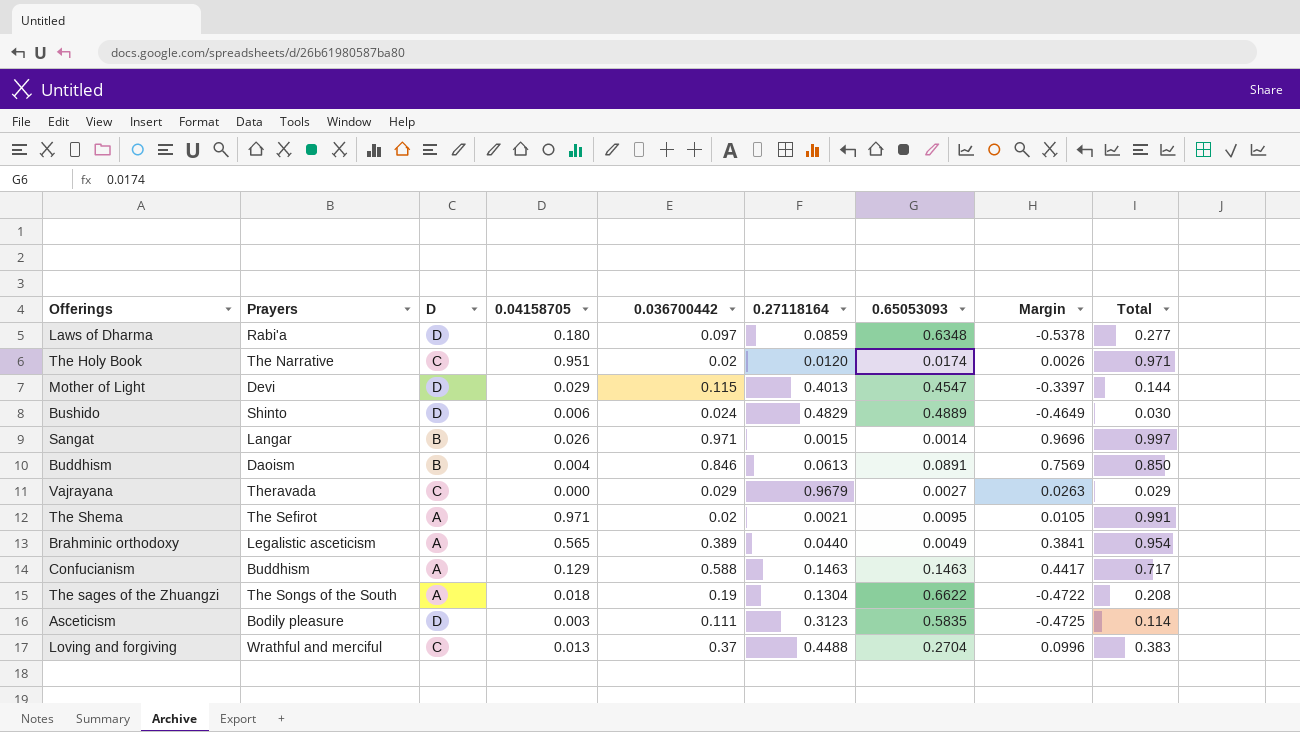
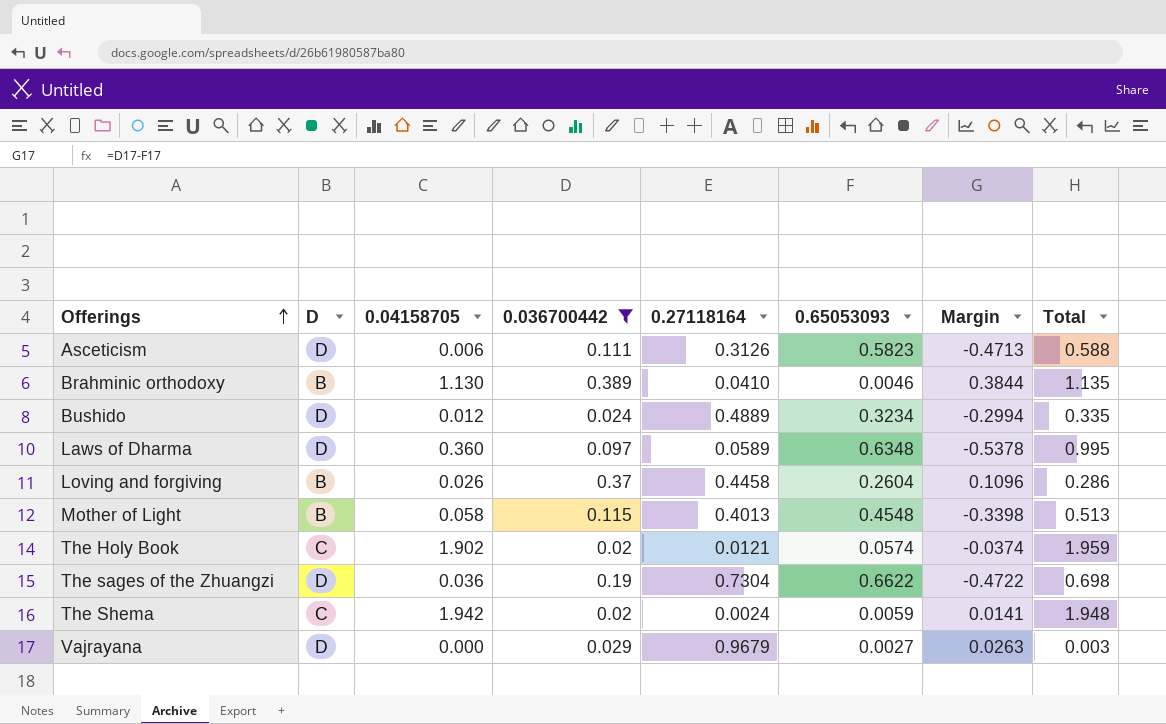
filter: none -> 0.036700442 <= 0.389
row order: none -> Offerings ascending
column Prayers | position: 2 -> none
column Total | formula: [0.04158705] + [0.036700442] -> [0.04158705] + [0.65053093]
Asceticism | 0.04158705: 0.003 -> 0.006
Asceticism | 0.27118164: 0.3123 -> 0.3126
Asceticism | 0.65053093: 0.5835 -> 0.5823
Asceticism | Margin: -0.4725 -> -0.4713
Brahminic orthodoxy | D: A -> B
Brahminic orthodoxy | 0.04158705: 0.565 -> 1.130
Brahminic orthodoxy | 0.27118164: 0.0440 -> 0.0410
Brahminic orthodoxy | 0.65053093: 0.0049 -> 0.0046
Brahminic orthodoxy | Margin: 0.3841 -> 0.3844
Bushido | 0.04158705: 0.006 -> 0.012
Bushido | 0.27118164: 0.4829 -> 0.4889
Bushido | 0.65053093: 0.4889 -> 0.3234
Bushido | Margin: -0.4649 -> -0.2994
Laws of Dharma | 0.04158705: 0.180 -> 0.360
Laws of Dharma | 0.27118164: 0.0859 -> 0.0589
Loving and forgiving | D: C -> B
Loving and forgiving | 0.04158705: 0.013 -> 0.026
Loving and forgiving | 0.27118164: 0.4488 -> 0.4458
Loving and forgiving | 0.65053093: 0.2704 -> 0.2604
Loving and forgiving | Margin: 0.0996 -> 0.1096
Mother of Light | D: D -> B
Mother of Light | 0.04158705: 0.029 -> 0.058
Mother of Light | 0.65053093: 0.4547 -> 0.4548
Mother of Light | Margin: -0.3397 -> -0.3398
The Holy Book | 0.04158705: 0.951 -> 1.902
The Holy Book | 0.27118164: 0.0120 -> 0.0121
The Holy Book | 0.65053093: 0.0174 -> 0.0574
The Holy Book | Margin: 0.0026 -> -0.0374
The sages of the Zhuangzi | D: A -> D
The sages of the Zhuangzi | 0.04158705: 0.018 -> 0.036
The sages of the Zhuangzi | 0.27118164: 0.1304 -> 0.7304
The Shema | D: A -> C
The Shema | 0.04158705: 0.971 -> 1.942
The Shema | 0.27118164: 0.0021 -> 0.0024
The Shema | 0.65053093: 0.0095 -> 0.0059
The Shema | Margin: 0.0105 -> 0.0141
Vajrayana | D: C -> D

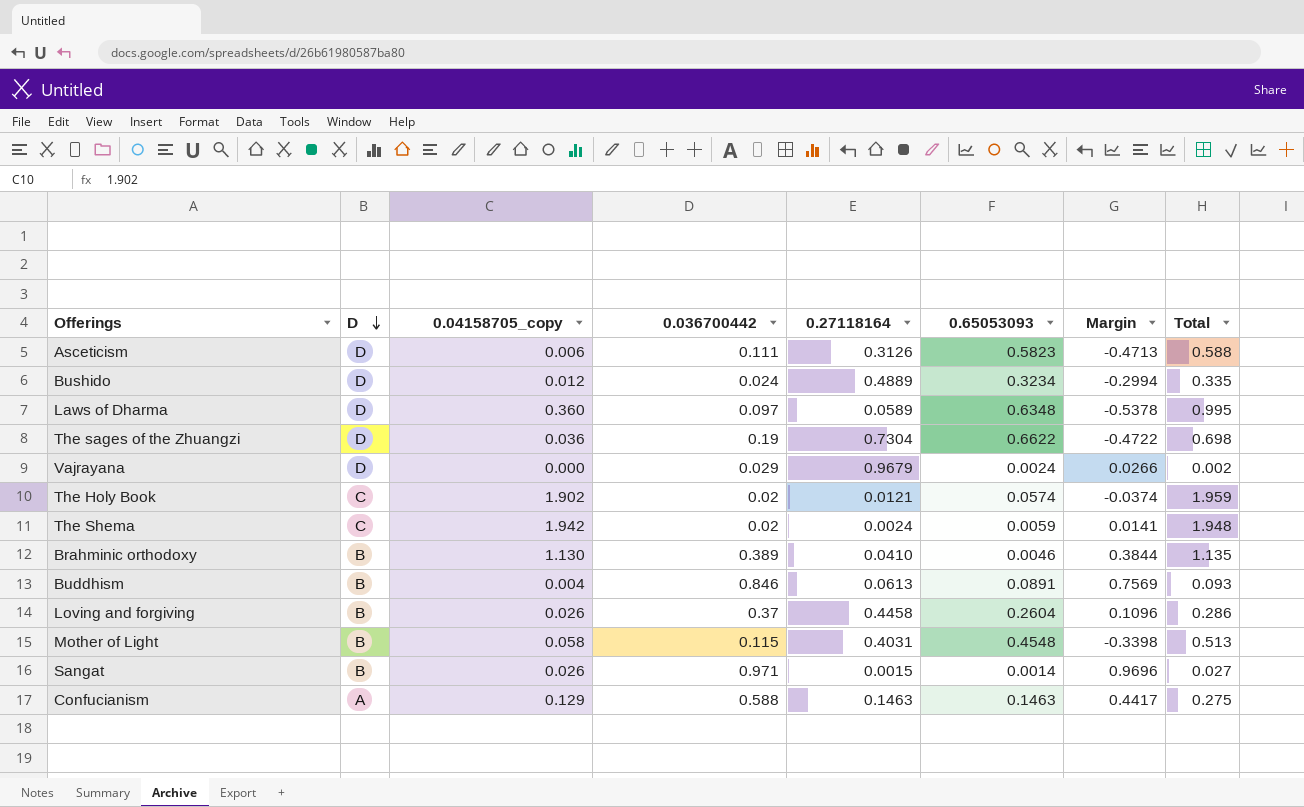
filter: 0.036700442 <= 0.389 -> none
row order: Offerings ascending -> D descending
column name: 0.04158705 -> 0.04158705_copy
Vajrayana | 0.65053093: 0.0027 -> 0.0024
Vajrayana | Margin: 0.0263 -> 0.0266
Vajrayana | Total: 0.003 -> 0.002
Mother of Light | 0.27118164: 0.4013 -> 0.4031

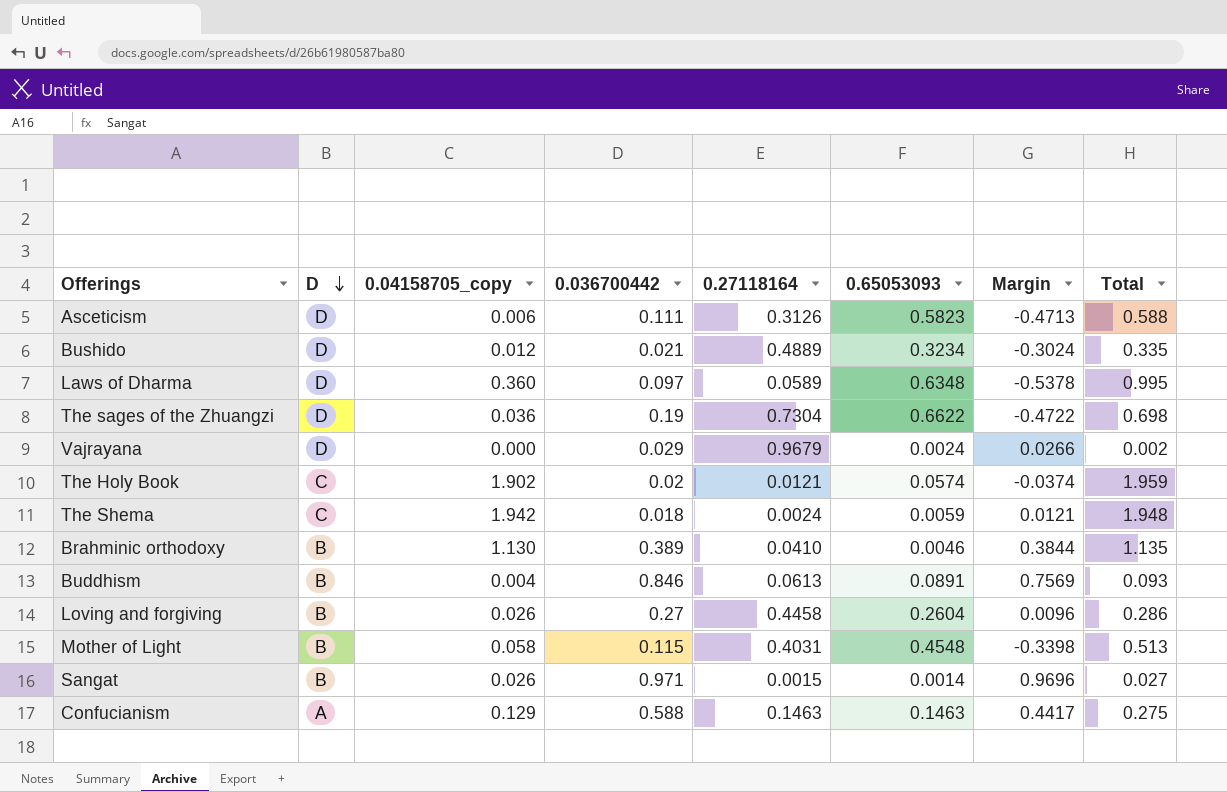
Bushido | 0.036700442: 0.024 -> 0.021
Bushido | Margin: -0.2994 -> -0.3024
The Shema | 0.036700442: 0.02 -> 0.018
The Shema | Margin: 0.0141 -> 0.0121
Loving and forgiving | 0.036700442: 0.37 -> 0.27
Loving and forgiving | Margin: 0.1096 -> 0.0096

